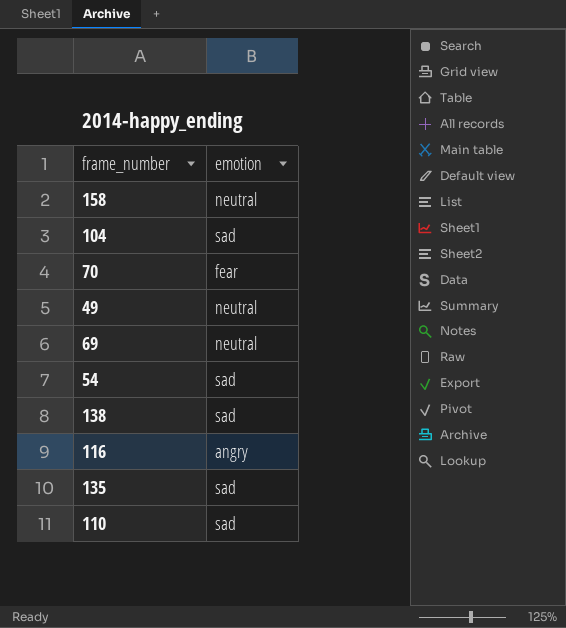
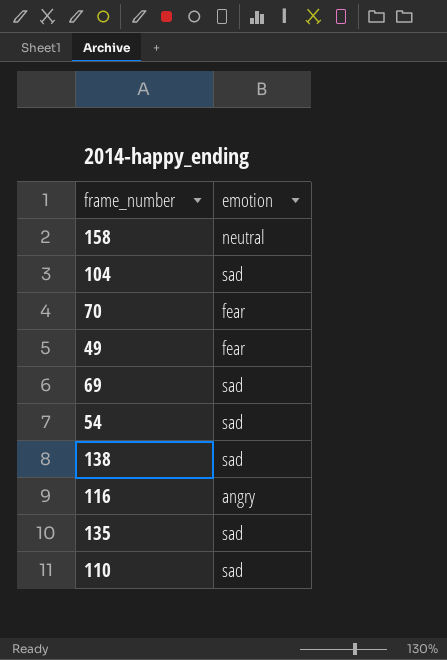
49 | emotion: neutral -> fear
69 | emotion: neutral -> sad

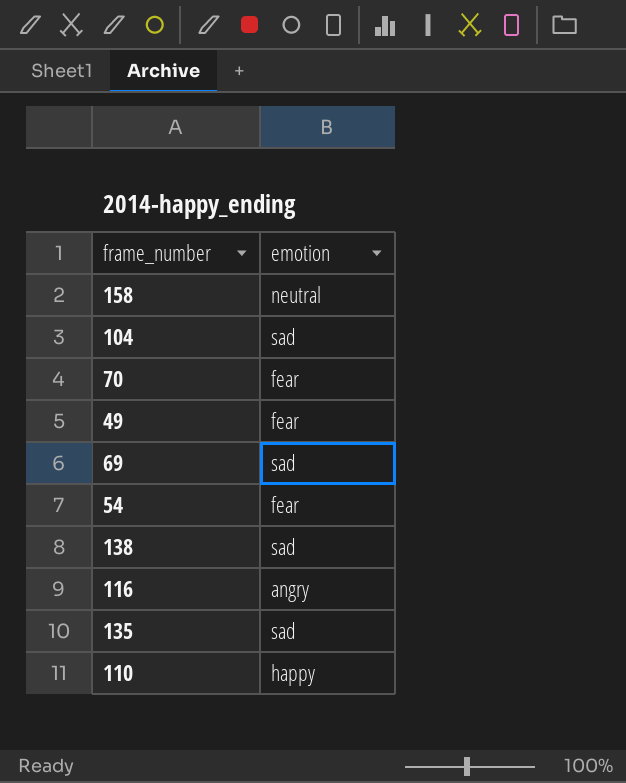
54 | emotion: sad -> fear
110 | emotion: sad -> happy

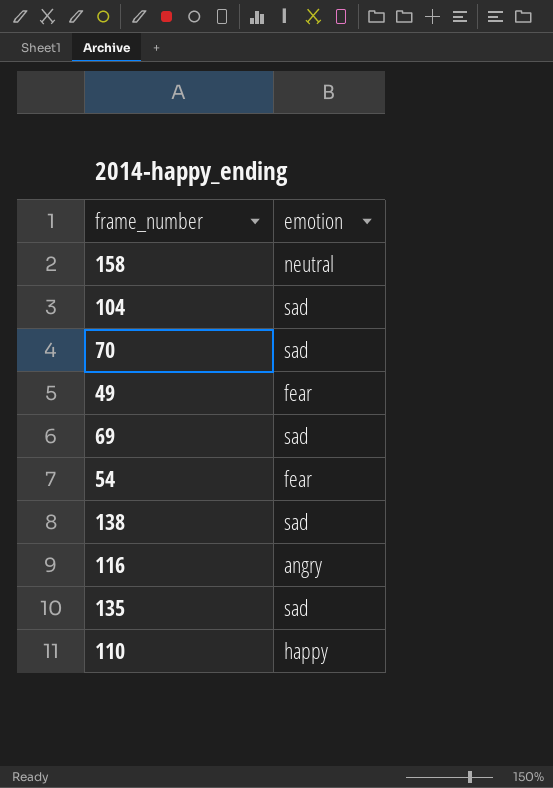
70 | emotion: fear -> sad

